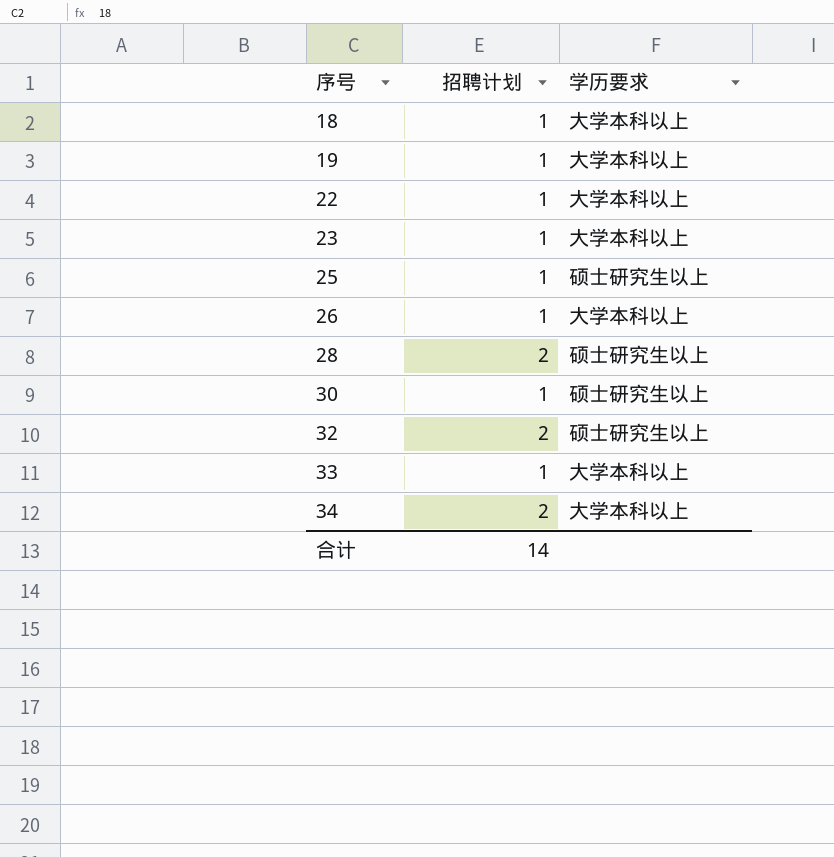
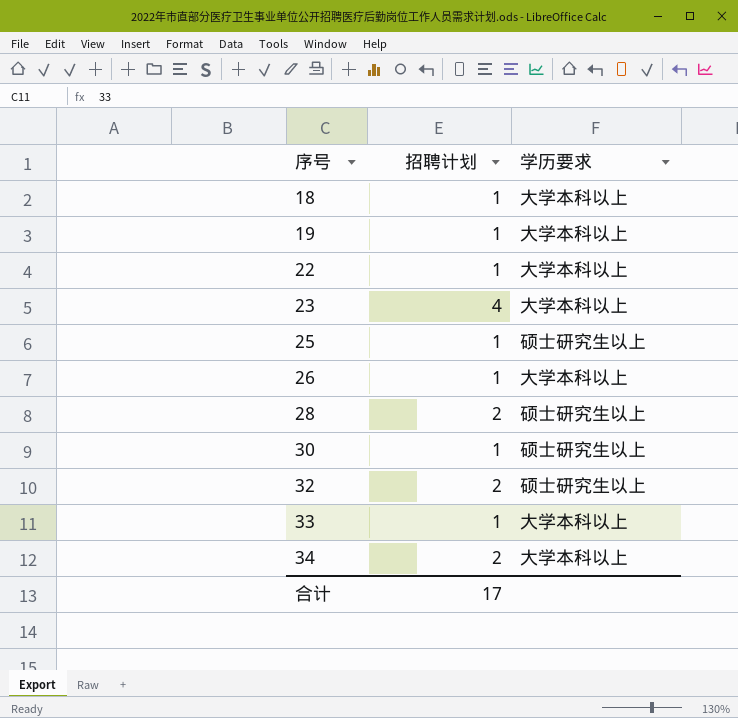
23 | 招聘计划: 1 -> 4
合计 | 招聘计划: 14 -> 17

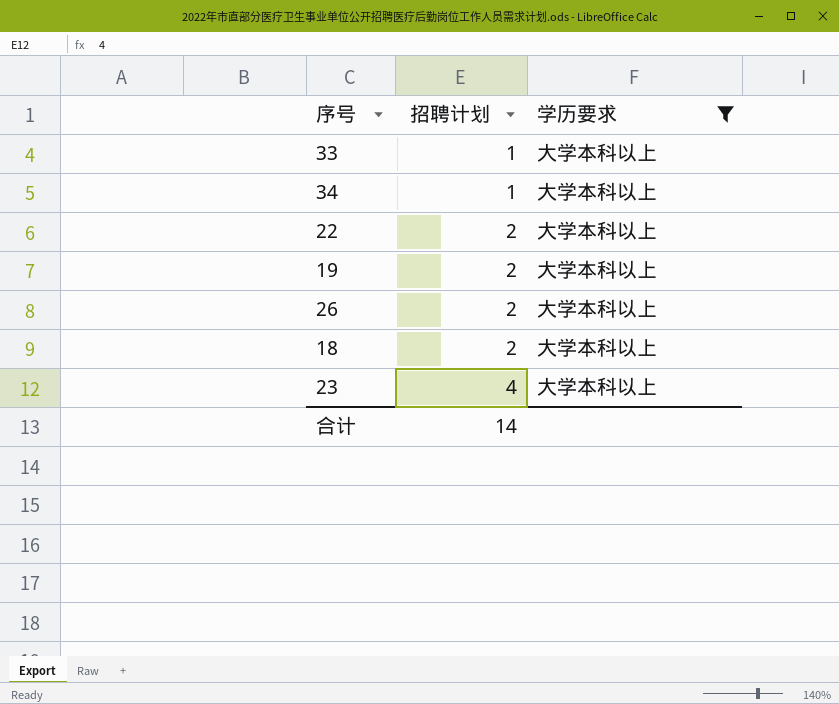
filter: none -> 学历要求 = 大学本科以上
row order: 序号 ascending -> 招聘计划 ascending
34 | 招聘计划: 2 -> 1
22 | 招聘计划: 1 -> 2
19 | 招聘计划: 1 -> 2
26 | 招聘计划: 1 -> 2
18 | 招聘计划: 1 -> 2
合计 | 招聘计划: 17 -> 14

